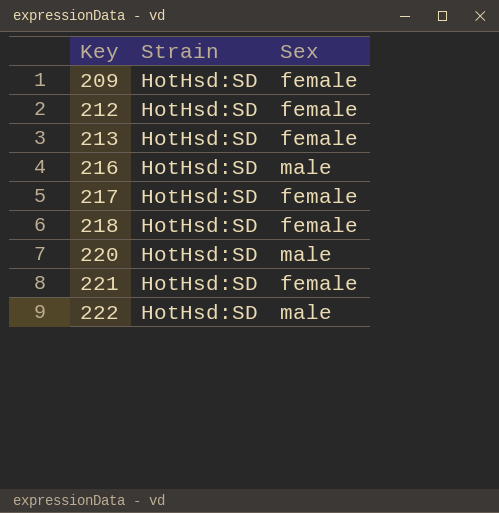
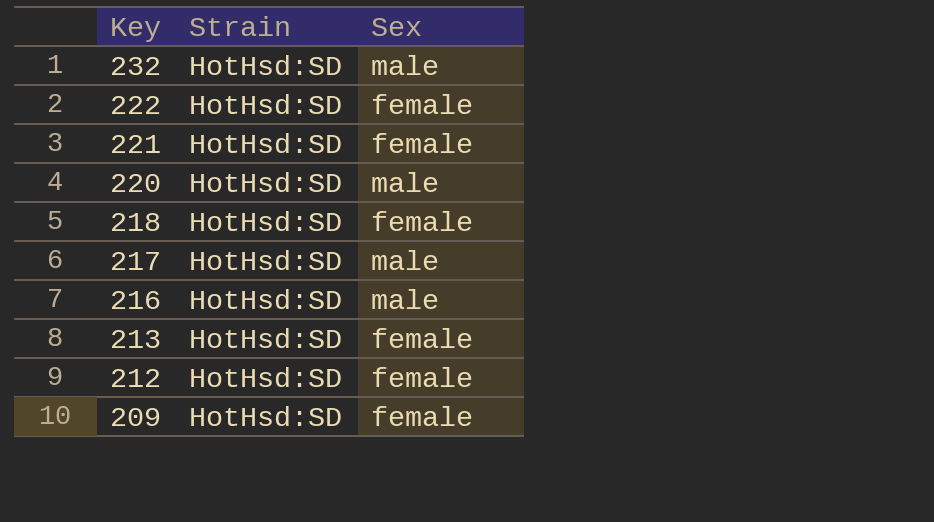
row order: Key ascending -> Key descending
row 232: none -> HotHsd:SD | male
222 | Sex: male -> female
217 | Sex: female -> male

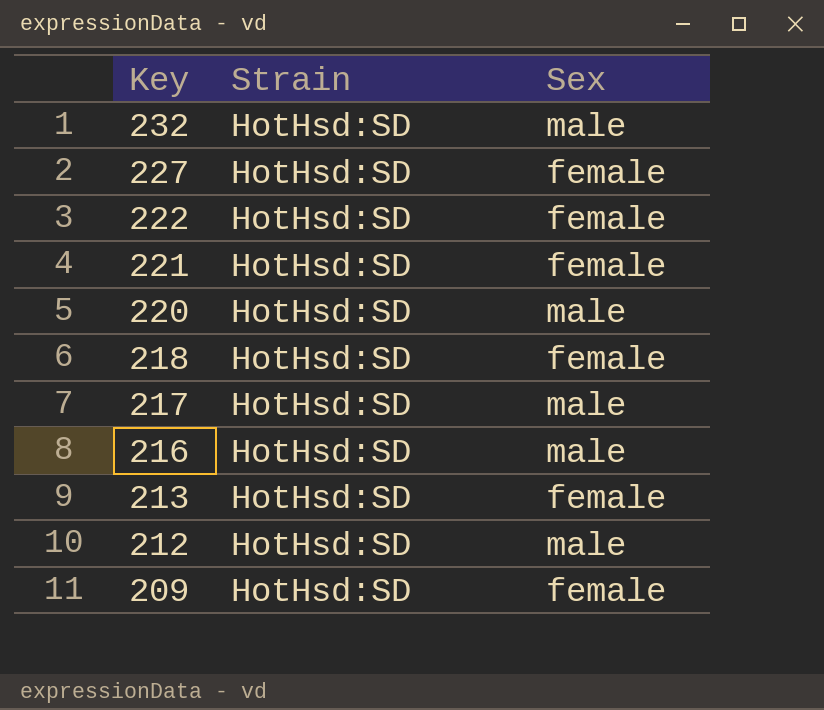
row 227: none -> HotHsd:SD | female
212 | Sex: female -> male

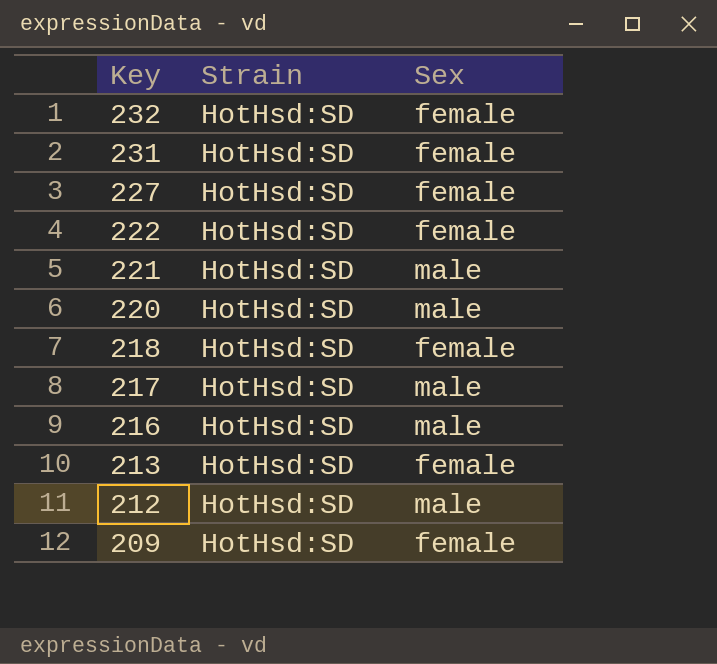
232 | Sex: male -> female
row 231: none -> HotHsd:SD | female
221 | Sex: female -> male

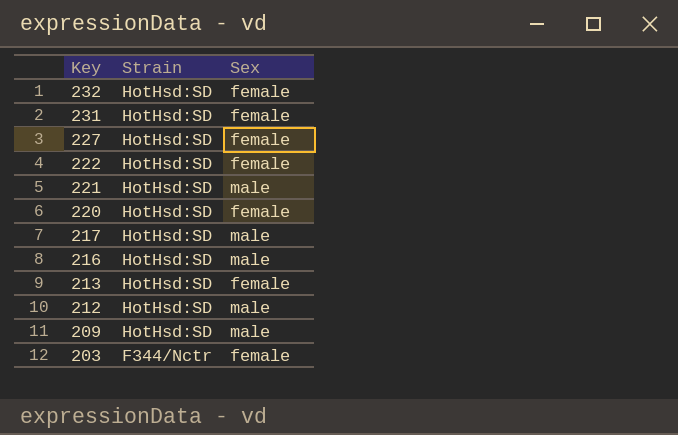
row 218: HotHsd:SD | female -> none
220 | Sex: male -> female
209 | Sex: female -> male
row 203: none -> F344/Nctr | female

